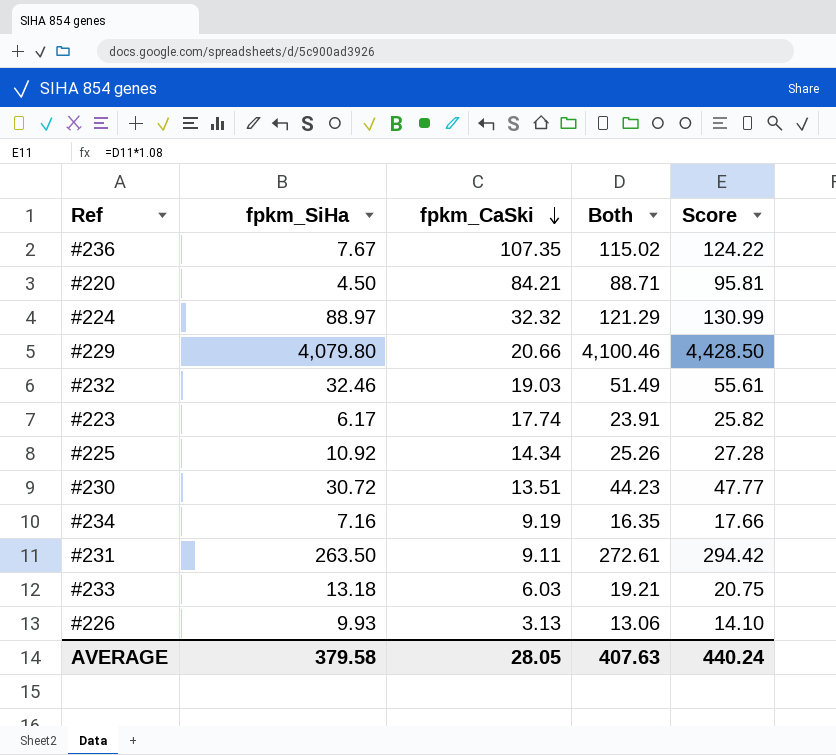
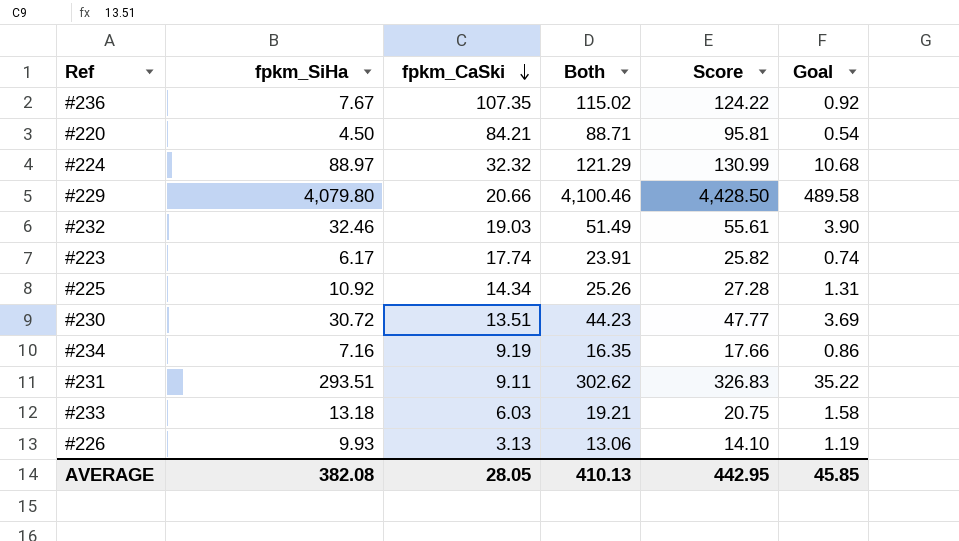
column Goal | formula: none -> [fpkm_SiHa] * 0.12
#231 | fpkm_SiHa: 263.50 -> 293.51
#231 | Both: 272.61 -> 302.62
#231 | Score: 294.42 -> 326.83
AVERAGE | fpkm_SiHa: 379.58 -> 382.08
AVERAGE | Both: 407.63 -> 410.13
AVERAGE | Score: 440.24 -> 442.95

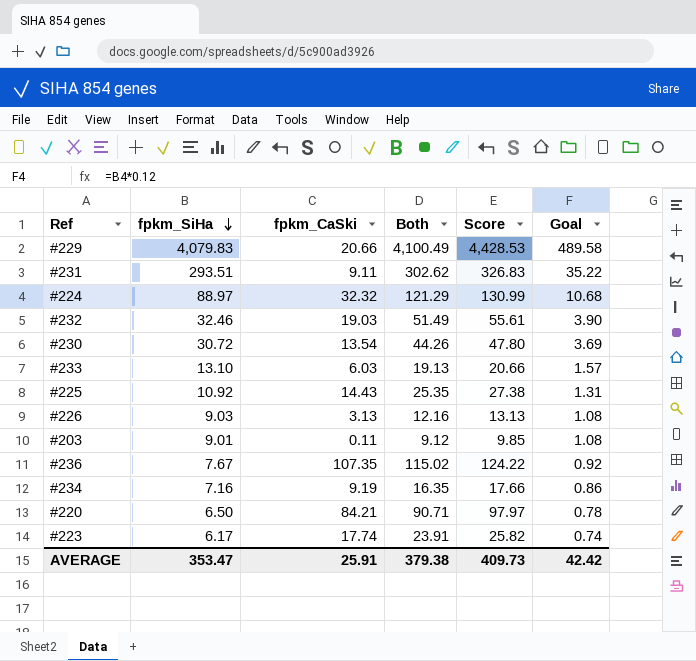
row order: fpkm_CaSki descending -> fpkm_SiHa descending
#229 | fpkm_SiHa: 4,079.80 -> 4,079.83
#229 | Both: 4,100.46 -> 4,100.49
#229 | Score: 4,428.50 -> 4,428.53
#230 | fpkm_CaSki: 13.51 -> 13.54
#230 | Both: 44.23 -> 44.26
#230 | Score: 47.77 -> 47.80
#233 | fpkm_SiHa: 13.18 -> 13.10
#233 | Both: 19.21 -> 19.13
#233 | Score: 20.75 -> 20.66
#233 | Goal: 1.58 -> 1.57
#225 | fpkm_CaSki: 14.34 -> 14.43
#225 | Both: 25.26 -> 25.35
#225 | Score: 27.28 -> 27.38
#226 | fpkm_SiHa: 9.93 -> 9.03
#226 | Both: 13.06 -> 12.16
#226 | Score: 14.10 -> 13.13
#226 | Goal: 1.19 -> 1.08
row #203: none -> 9.01 | 0.11 | 9.12 | 9.85 | 1.08
#220 | fpkm_SiHa: 4.50 -> 6.50
#220 | Both: 88.71 -> 90.71
#220 | Score: 95.81 -> 97.97
#220 | Goal: 0.54 -> 0.78
AVERAGE | fpkm_SiHa: 382.08 -> 353.47
AVERAGE | fpkm_CaSki: 28.05 -> 25.91
AVERAGE | Both: 410.13 -> 379.38
AVERAGE | Score: 442.95 -> 409.73
AVERAGE | Goal: 45.85 -> 42.42

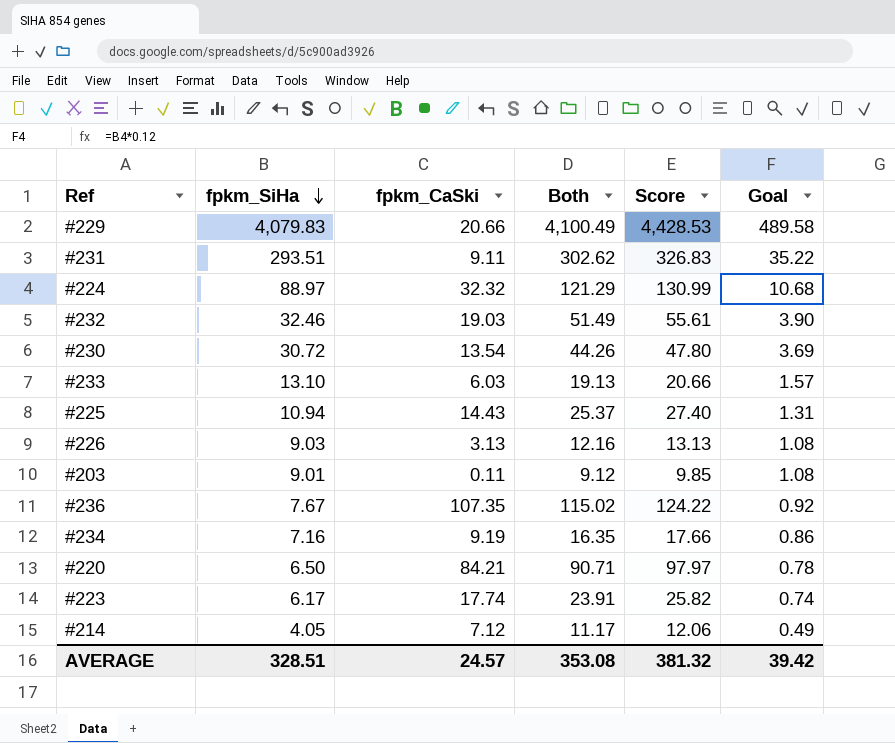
#225 | fpkm_SiHa: 10.92 -> 10.94
#225 | Both: 25.35 -> 25.37
#225 | Score: 27.38 -> 27.40
row #214: none -> 4.05 | 7.12 | 11.17 | 12.06 | 0.49
AVERAGE | fpkm_SiHa: 353.47 -> 328.51
AVERAGE | fpkm_CaSki: 25.91 -> 24.57
AVERAGE | Both: 379.38 -> 353.08
AVERAGE | Score: 409.73 -> 381.32
AVERAGE | Goal: 42.42 -> 39.42

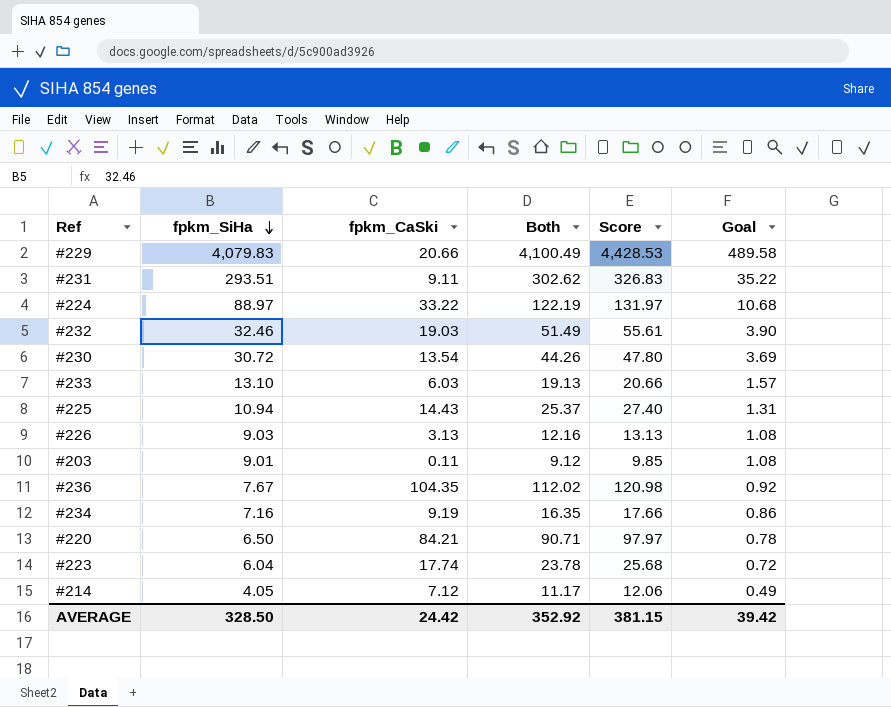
#224 | fpkm_CaSki: 32.32 -> 33.22
#224 | Both: 121.29 -> 122.19
#224 | Score: 130.99 -> 131.97
#236 | fpkm_CaSki: 107.35 -> 104.35
#236 | Both: 115.02 -> 112.02
#236 | Score: 124.22 -> 120.98
#223 | fpkm_SiHa: 6.17 -> 6.04
#223 | Both: 23.91 -> 23.78
#223 | Score: 25.82 -> 25.68
#223 | Goal: 0.74 -> 0.72
AVERAGE | fpkm_SiHa: 328.51 -> 328.50
AVERAGE | fpkm_CaSki: 24.57 -> 24.42
AVERAGE | Both: 353.08 -> 352.92
AVERAGE | Score: 381.32 -> 381.15

